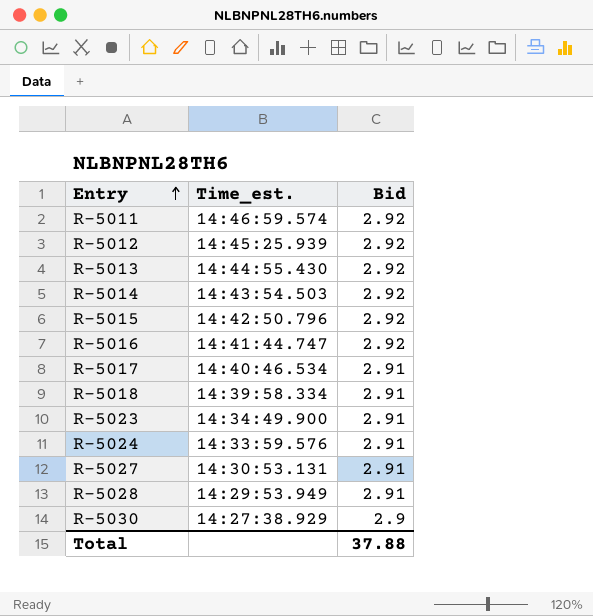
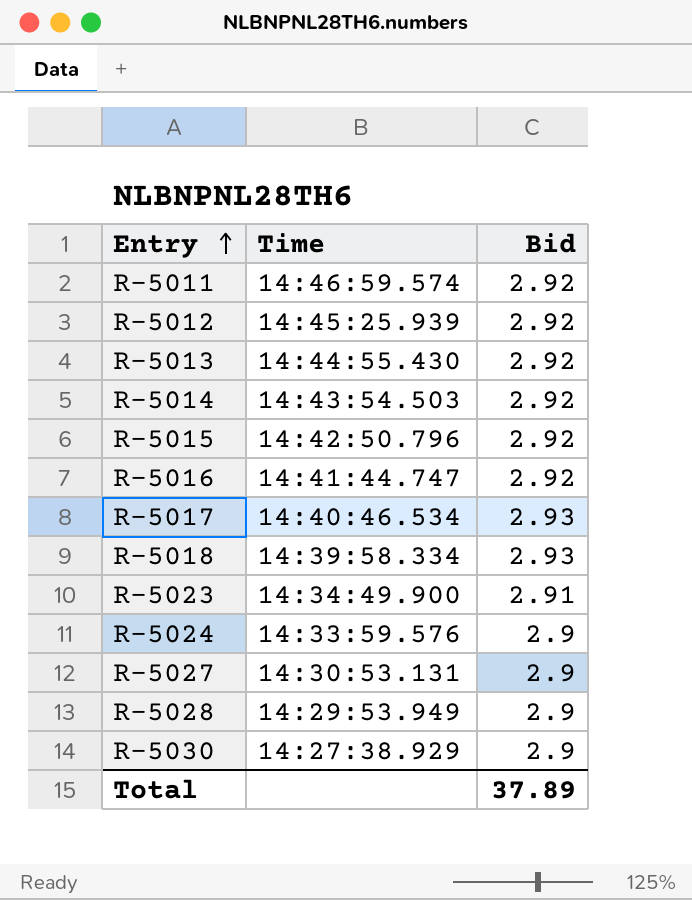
column name: Time_est. -> Time
R-5017 | Bid: 2.91 -> 2.93
R-5018 | Bid: 2.91 -> 2.93
R-5024 | Bid: 2.91 -> 2.9
R-5027 | Bid: 2.91 -> 2.9
R-5028 | Bid: 2.91 -> 2.9
Total | Bid: 37.88 -> 37.89

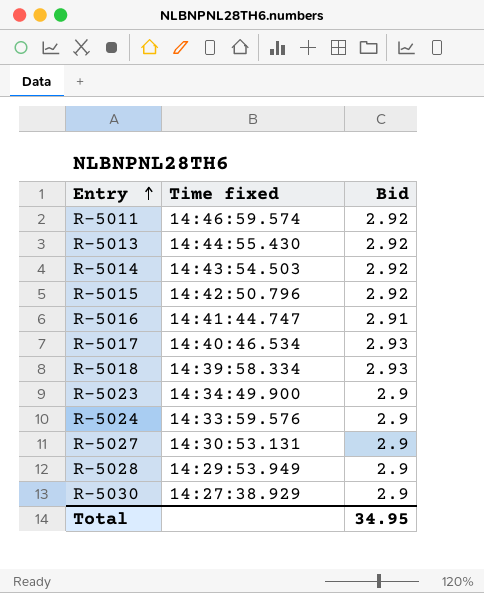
column name: Time -> Time fixed
row R-5012: 14:45:25.939 | 2.92 -> none
R-5016 | Bid: 2.92 -> 2.91
R-5023 | Bid: 2.91 -> 2.9
Total | Bid: 37.89 -> 34.95

